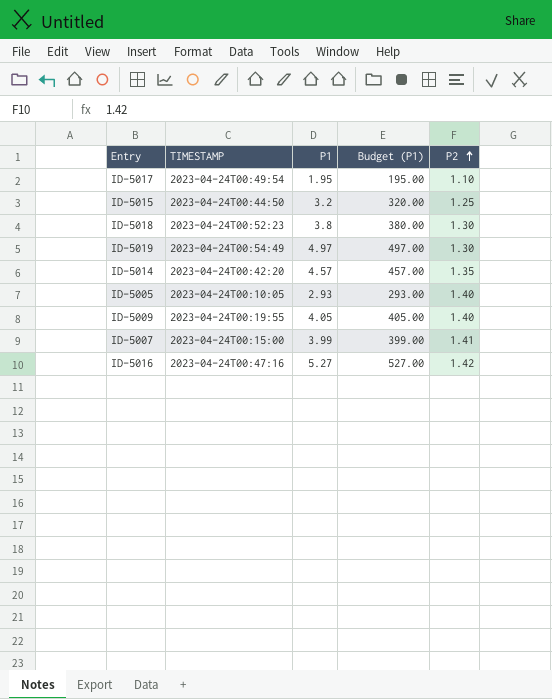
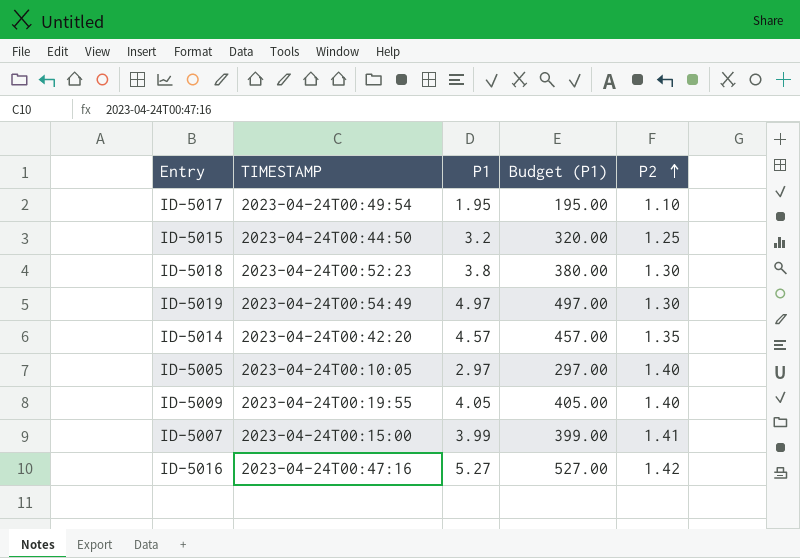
ID-5005 | P1: 2.93 -> 2.97
ID-5005 | Budget (P1): 293.00 -> 297.00

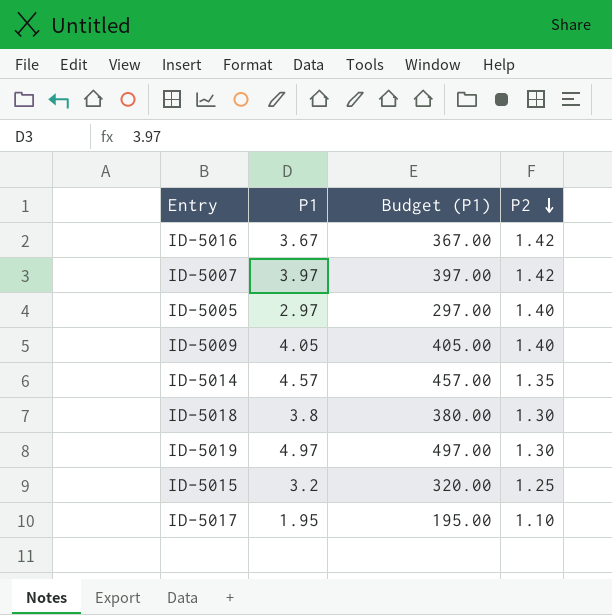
row order: P2 ascending -> P2 descending
column TIMESTAMP | position: 2 -> none
ID-5016 | P1: 5.27 -> 3.67
ID-5016 | Budget (P1): 527.00 -> 367.00
ID-5007 | P1: 3.99 -> 3.97
ID-5007 | Budget (P1): 399.00 -> 397.00
ID-5007 | P2: 1.41 -> 1.42

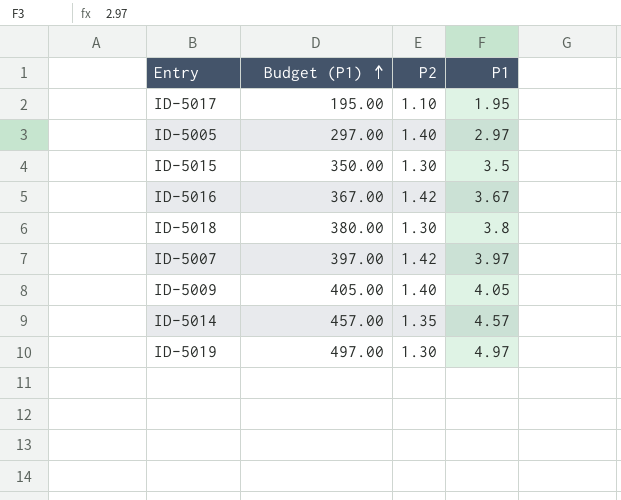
row order: P2 descending -> Budget (P1) ascending
column P1 | position: 2 -> 4
ID-5015 | Budget (P1): 320.00 -> 350.00
ID-5015 | P2: 1.25 -> 1.30
ID-5015 | P1: 3.2 -> 3.5

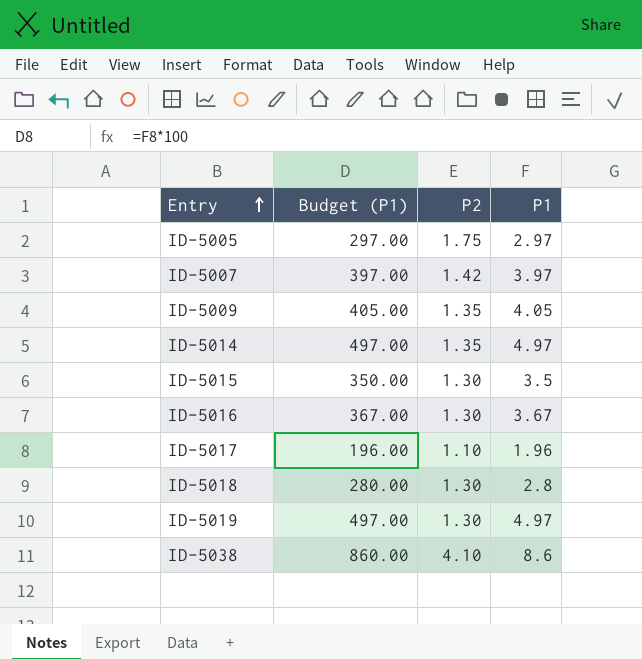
row order: Budget (P1) ascending -> Entry ascending
ID-5005 | P2: 1.40 -> 1.75
ID-5009 | P2: 1.40 -> 1.35
ID-5014 | Budget (P1): 457.00 -> 497.00
ID-5014 | P1: 4.57 -> 4.97
ID-5016 | P2: 1.42 -> 1.30
ID-5017 | Budget (P1): 195.00 -> 196.00
ID-5017 | P1: 1.95 -> 1.96
ID-5018 | Budget (P1): 380.00 -> 280.00
ID-5018 | P1: 3.8 -> 2.8
row ID-5038: none -> 860.00 | 4.10 | 8.6

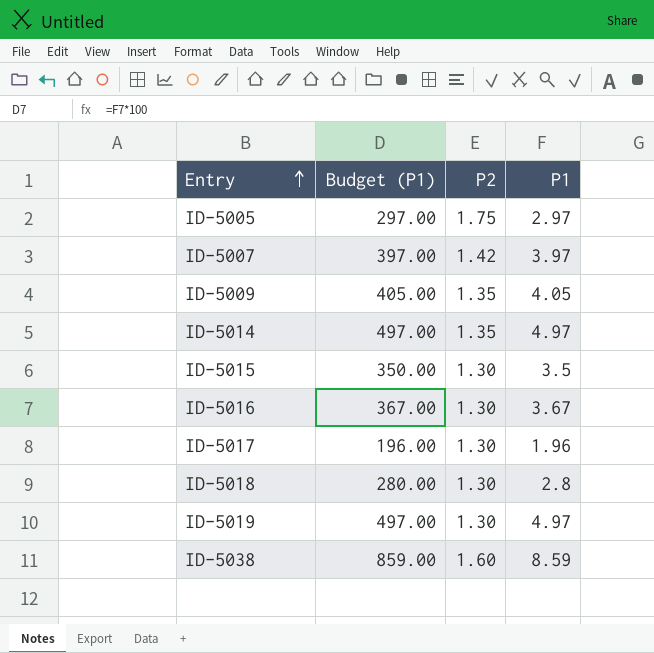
ID-5017 | P2: 1.10 -> 1.30
ID-5038 | Budget (P1): 860.00 -> 859.00
ID-5038 | P2: 4.10 -> 1.60
ID-5038 | P1: 8.6 -> 8.59

